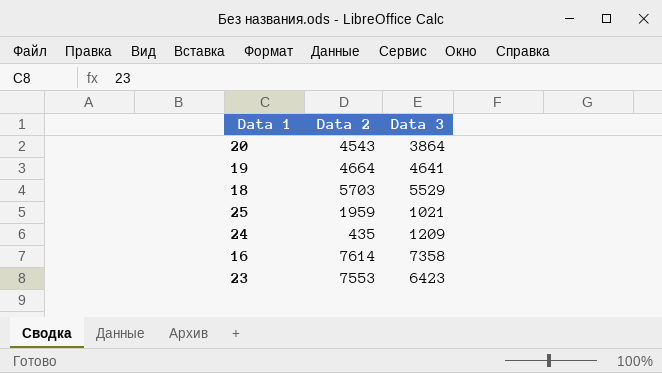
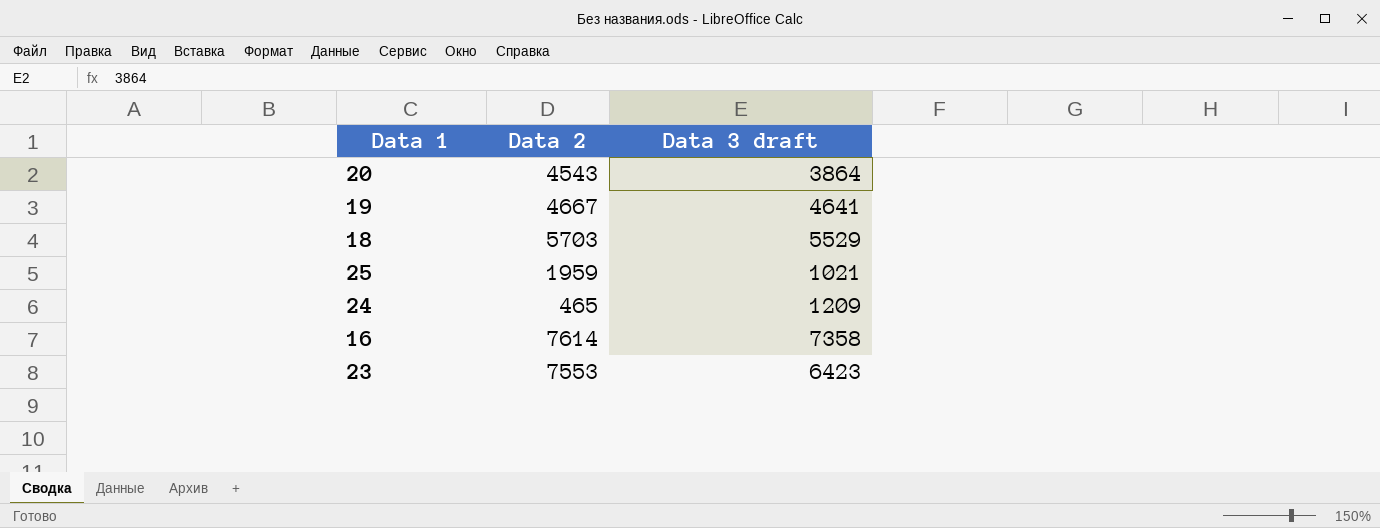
column name: Data 3 -> Data 3 draft
19 | Data 2: 4664 -> 4667
24 | Data 2: 435 -> 465

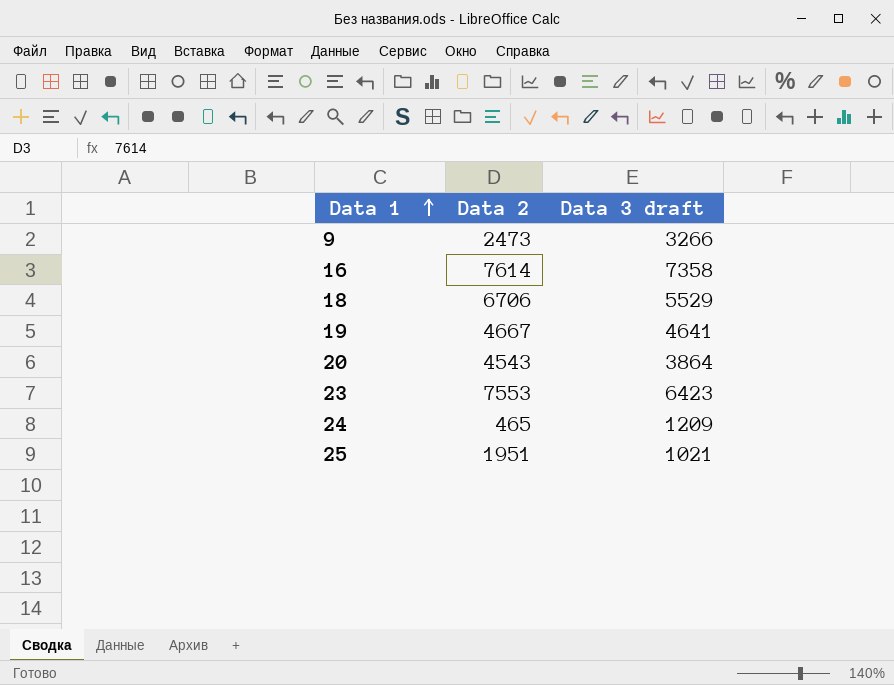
row order: none -> Data 1 ascending
row 9: none -> 2473 | 3266
18 | Data 2: 5703 -> 6706
25 | Data 2: 1959 -> 1951

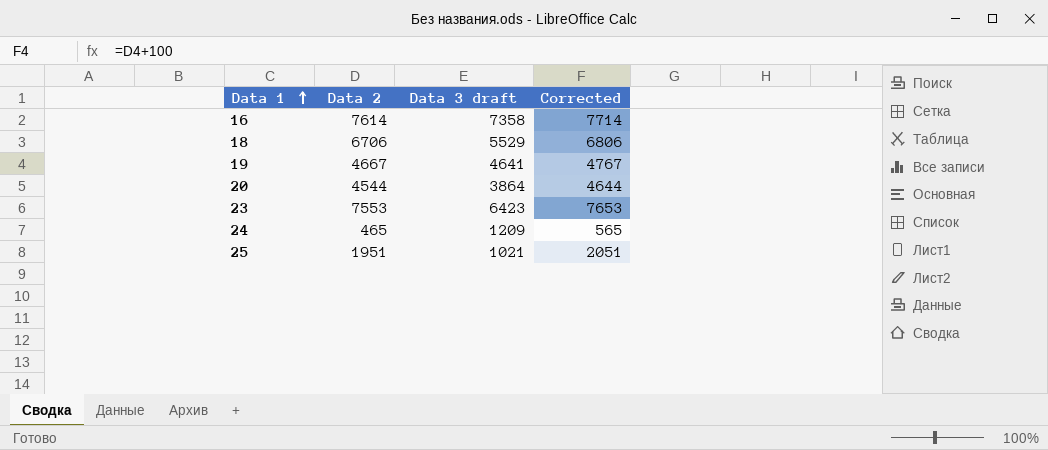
column Corrected | formula: none -> [Data 2] + 100
row 9: 2473 | 3266 -> none
20 | Data 2: 4543 -> 4544

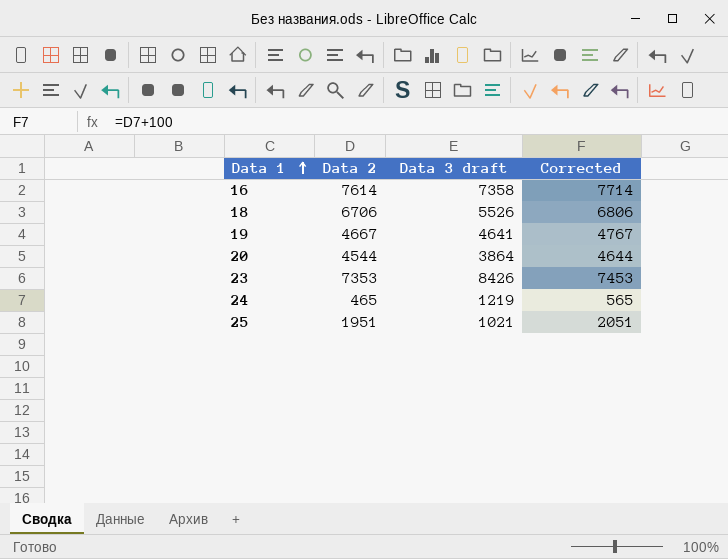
18 | Data 3 draft: 5529 -> 5526
23 | Data 2: 7553 -> 7353
23 | Data 3 draft: 6423 -> 8426
23 | Corrected: 7653 -> 7453
24 | Data 3 draft: 1209 -> 1219

